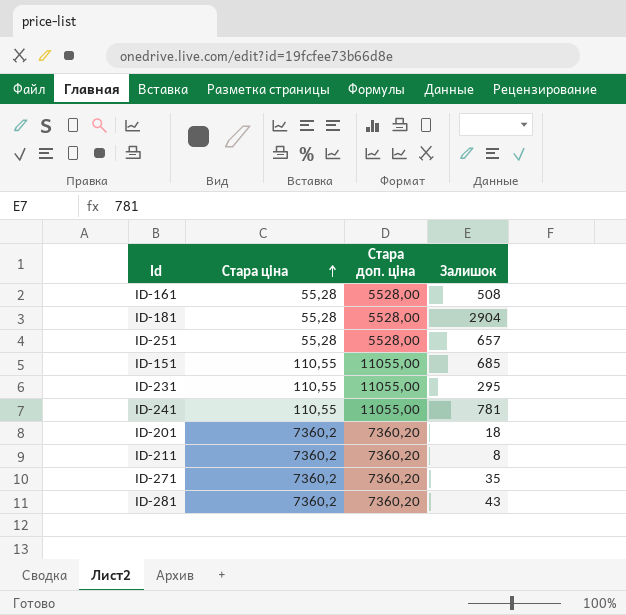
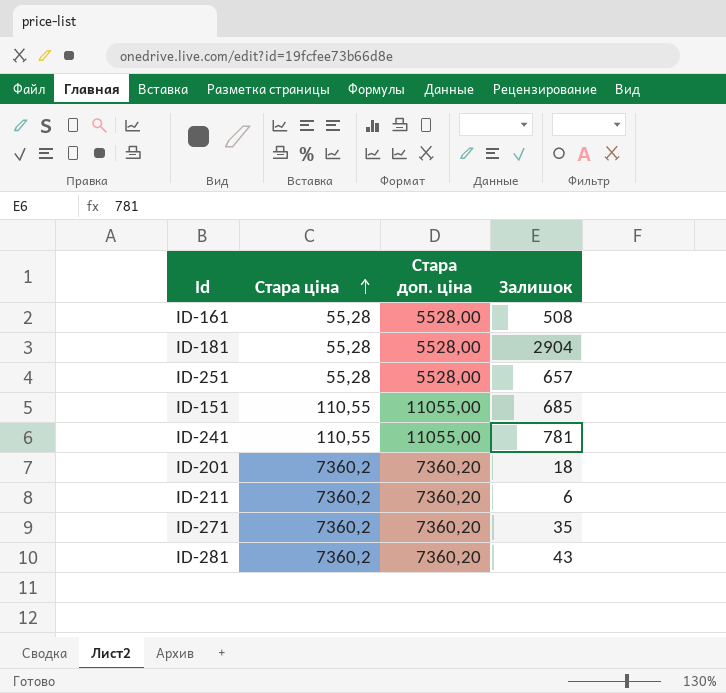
row ID-231: 110,55 | 11055,00 | 295 -> none
ID-211 | Залишок: 8 -> 6

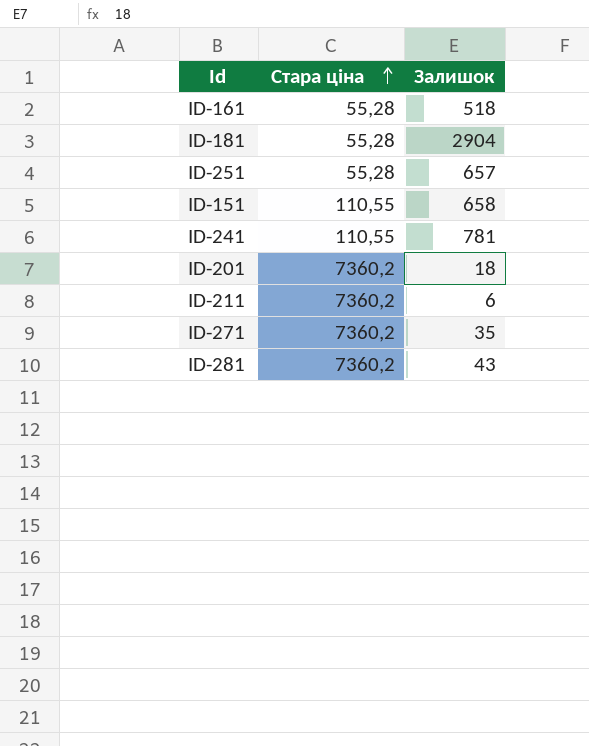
column Стара доп. ціна | position: 3 -> none
ID-161 | Залишок: 508 -> 518
ID-151 | Залишок: 685 -> 658

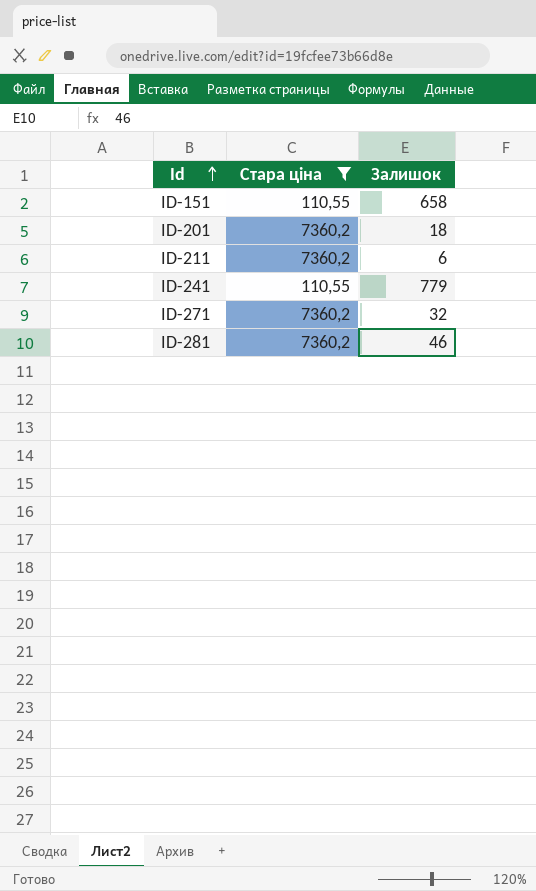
filter: none -> Стара ціна != 55,28
row order: Стара ціна ascending -> Id ascending
ID-241 | Залишок: 781 -> 779
ID-271 | Залишок: 35 -> 32
ID-281 | Залишок: 43 -> 46

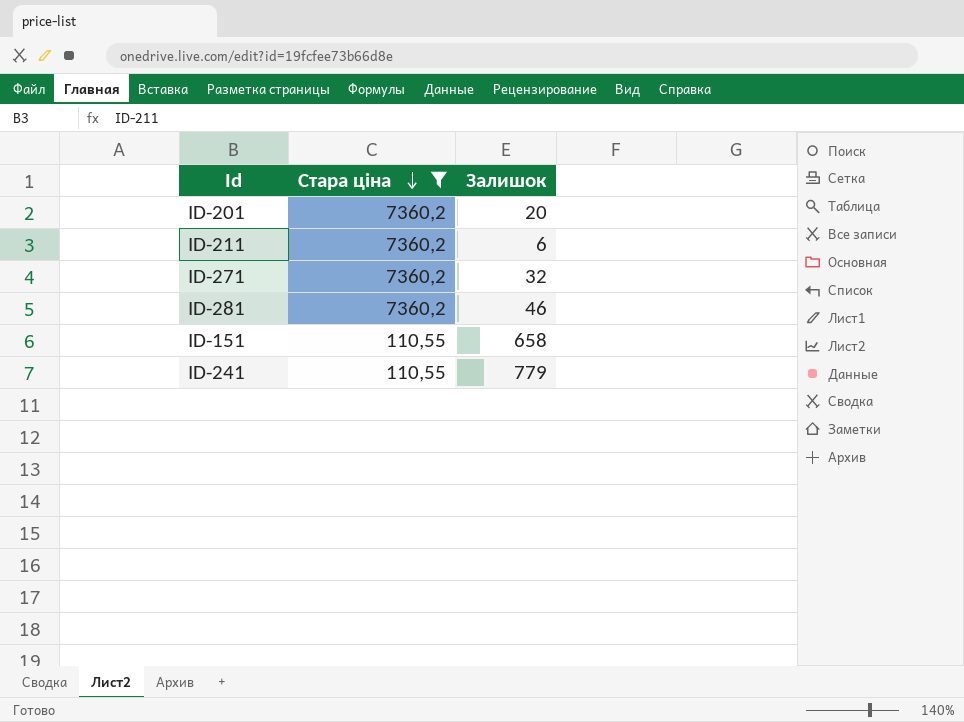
row order: Id ascending -> Стара ціна descending
ID-201 | Залишок: 18 -> 20

